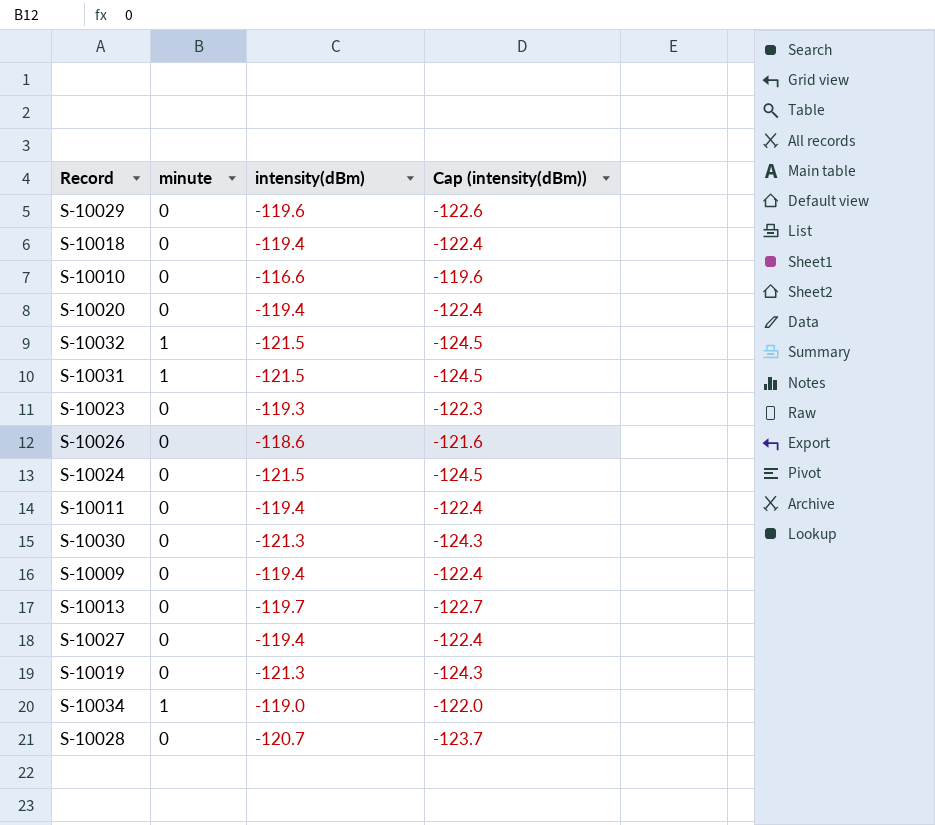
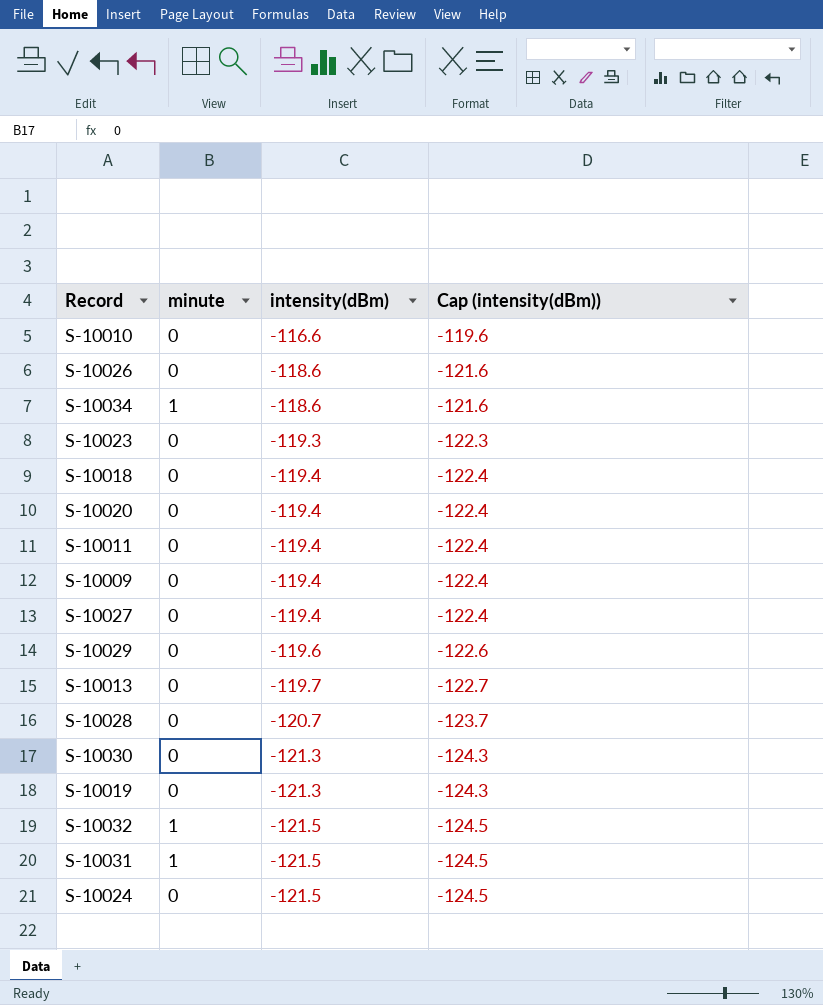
row order: none -> intensity(dBm) descending
S-10034 | intensity(dBm): -119.0 -> -118.6
S-10034 | Cap (intensity(dBm)): -122.0 -> -121.6

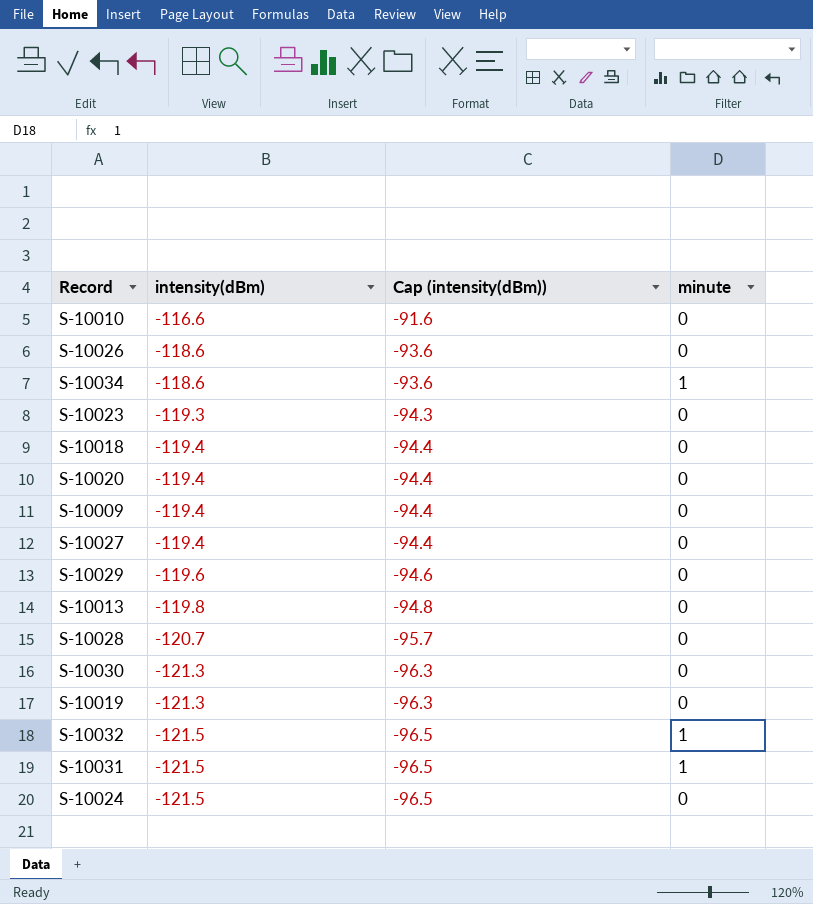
column Cap (intensity(dBm)) | formula: [intensity(dBm)] - 3 -> [intensity(dBm)] + 25
column minute | position: 2 -> 4
row S-10011: 0 | -119.4 | -122.4 -> none
S-10013 | intensity(dBm): -119.7 -> -119.8

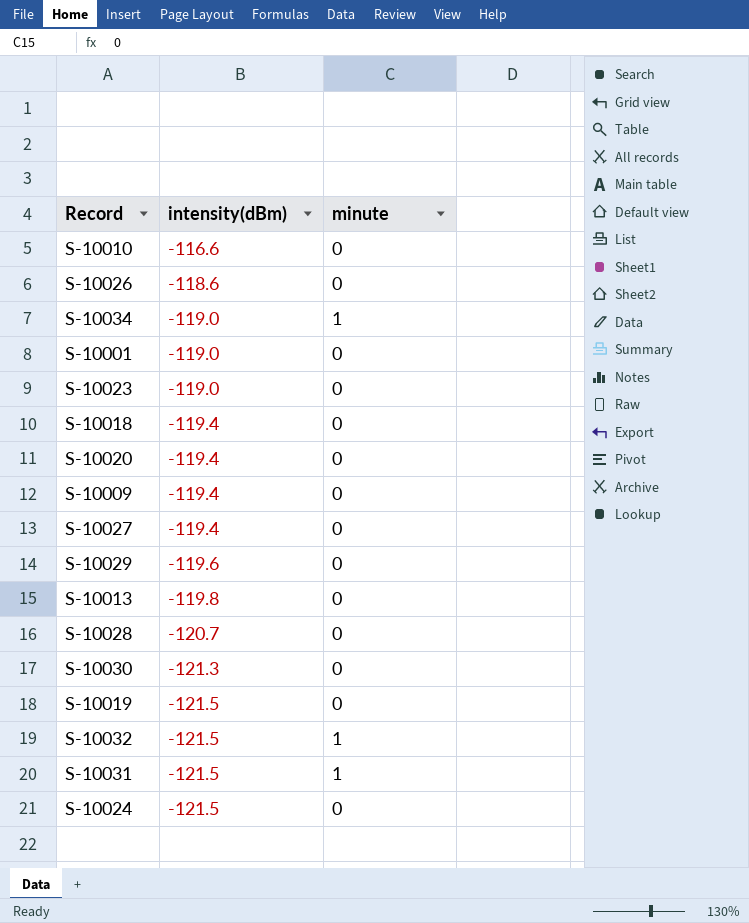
column Cap (intensity(dBm)) | formula: [intensity(dBm)] + 25 -> none
S-10034 | intensity(dBm): -118.6 -> -119.0
row S-10001: none -> -119.0 | 0
S-10023 | intensity(dBm): -119.3 -> -119.0
S-10019 | intensity(dBm): -121.3 -> -121.5

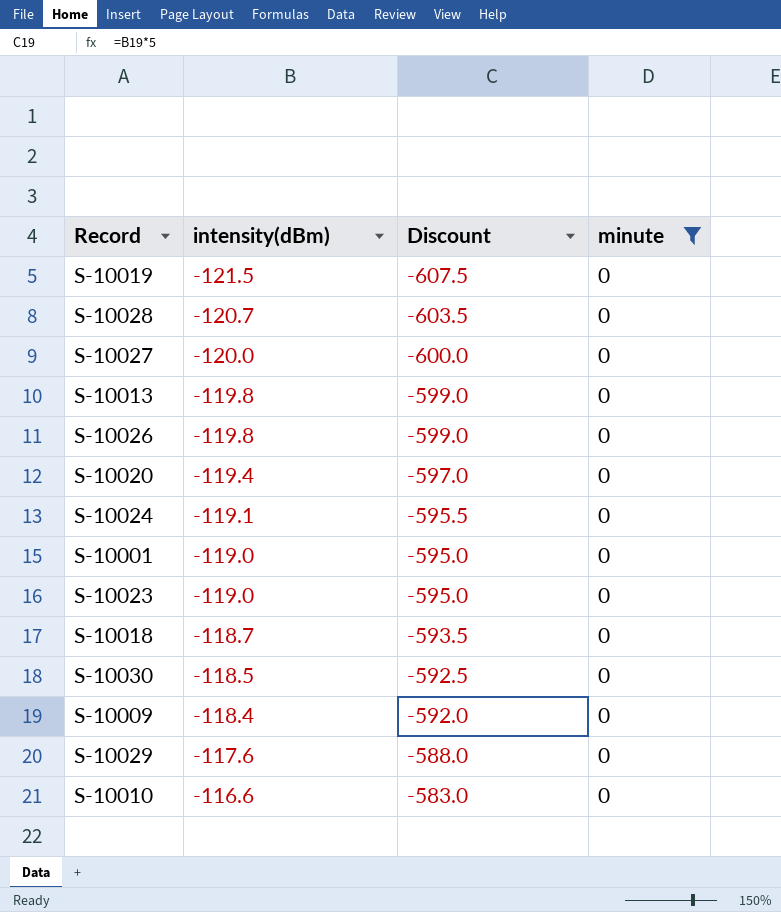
filter: none -> minute = 0
row order: intensity(dBm) descending -> intensity(dBm) ascending
column Discount | formula: none -> [intensity(dBm)] * 5
S-10027 | intensity(dBm): -119.4 -> -120.0
S-10026 | intensity(dBm): -118.6 -> -119.8
S-10024 | intensity(dBm): -121.5 -> -119.1
S-10018 | intensity(dBm): -119.4 -> -118.7
S-10030 | intensity(dBm): -121.3 -> -118.5
S-10009 | intensity(dBm): -119.4 -> -118.4
S-10029 | intensity(dBm): -119.6 -> -117.6

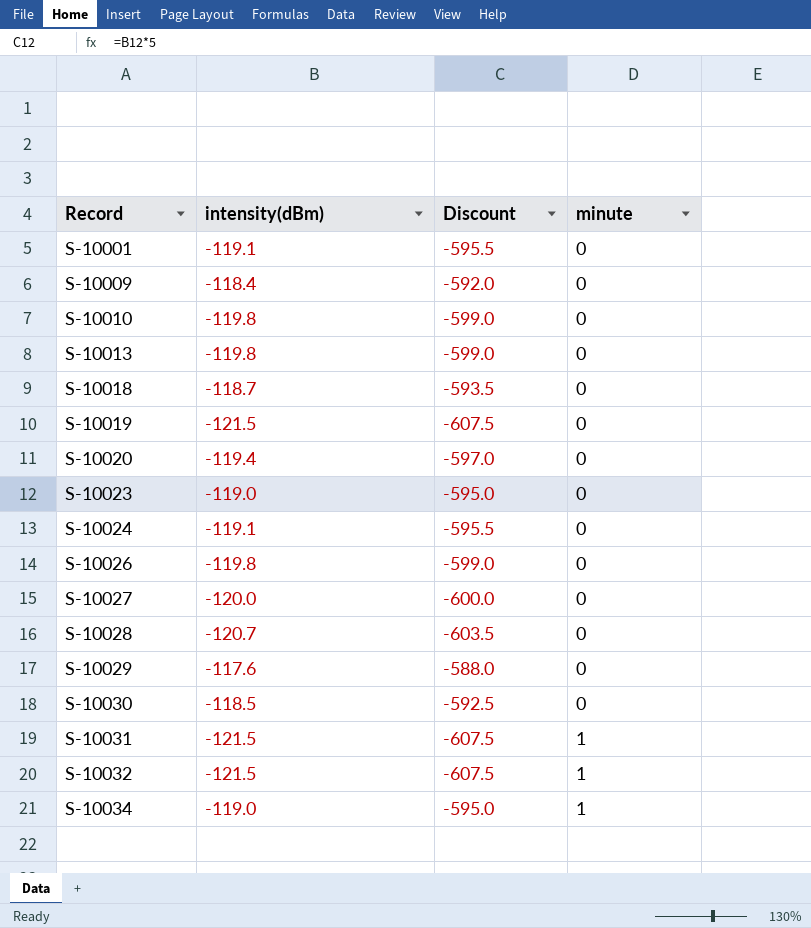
filter: minute = 0 -> none
row order: intensity(dBm) ascending -> Record ascending
S-10001 | intensity(dBm): -119.0 -> -119.1
S-10001 | Discount: -595.0 -> -595.5
S-10010 | intensity(dBm): -116.6 -> -119.8
S-10010 | Discount: -583.0 -> -599.0

